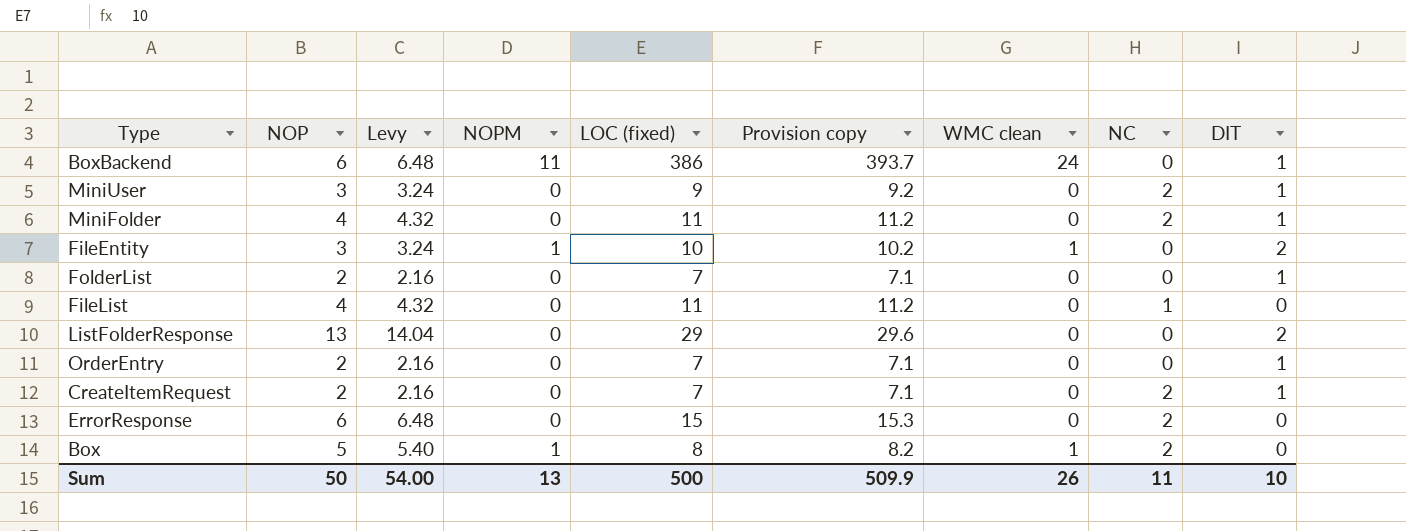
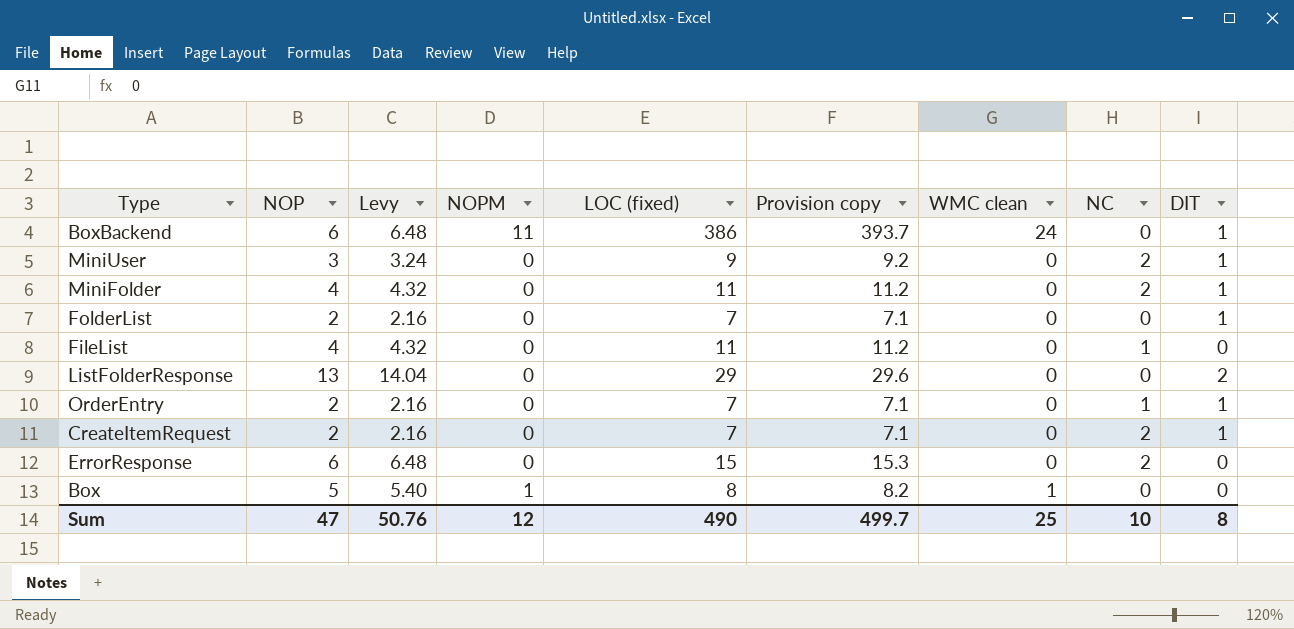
row FileEntity: 3 | 3.24 | 1 | 10 | 10.2 | 1 | 0 | 2 -> none
OrderEntry | NC: 0 -> 1
Box | NC: 2 -> 0
Sum | NOP: 50 -> 47
Sum | Levy: 54.00 -> 50.76
Sum | NOPM: 13 -> 12
Sum | LOC (fixed): 500 -> 490
Sum | Provision copy: 509.9 -> 499.7
Sum | WMC clean: 26 -> 25
Sum | NC: 11 -> 10
Sum | DIT: 10 -> 8

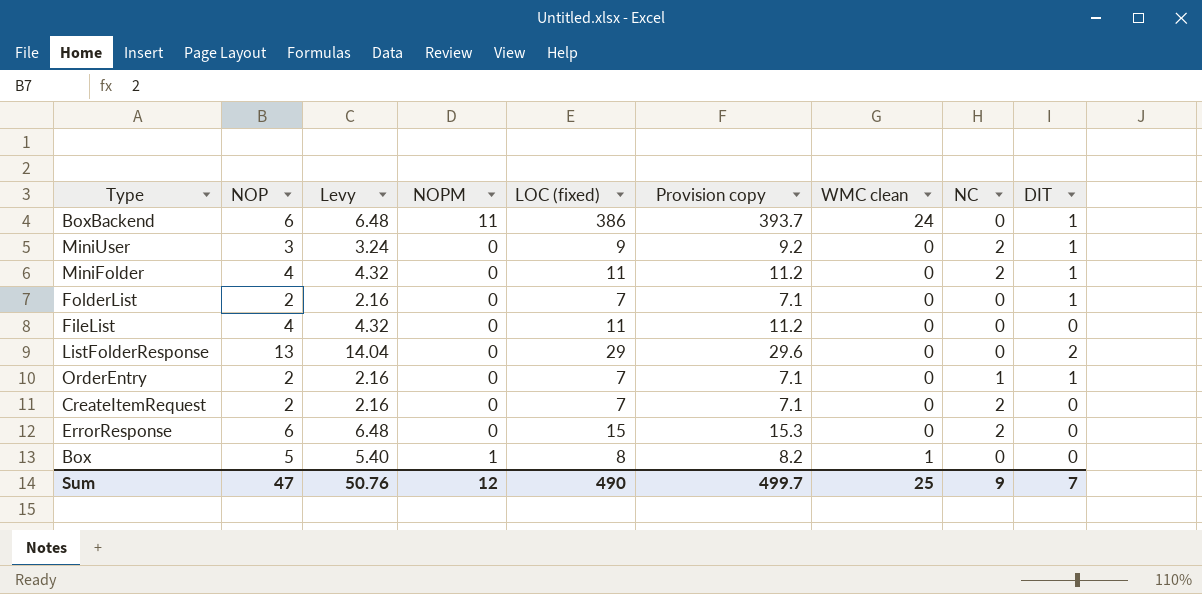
FileList | NC: 1 -> 0
CreateItemRequest | DIT: 1 -> 0
Sum | NC: 10 -> 9
Sum | DIT: 8 -> 7

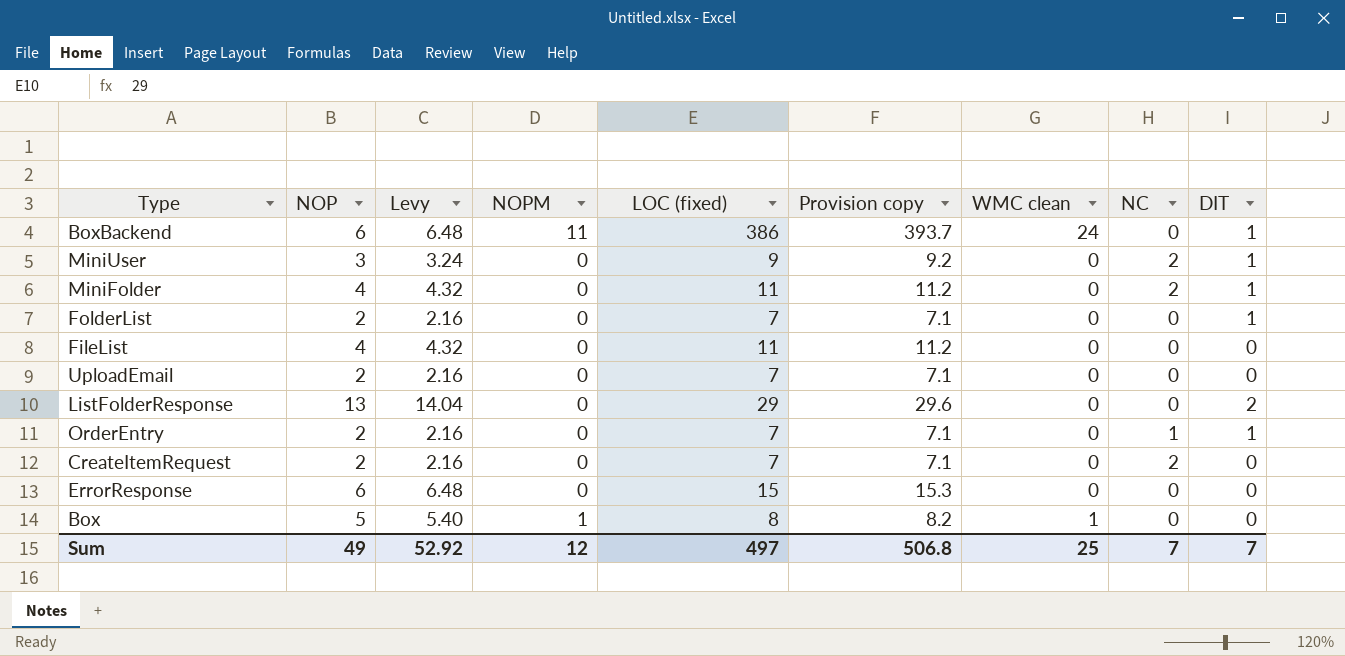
row UploadEmail: none -> 2 | 2.16 | 0 | 7 | 7.1 | 0 | 0 | 0
ErrorResponse | NC: 2 -> 0
Sum | NOP: 47 -> 49
Sum | Levy: 50.76 -> 52.92
Sum | LOC (fixed): 490 -> 497
Sum | Provision copy: 499.7 -> 506.8
Sum | NC: 9 -> 7

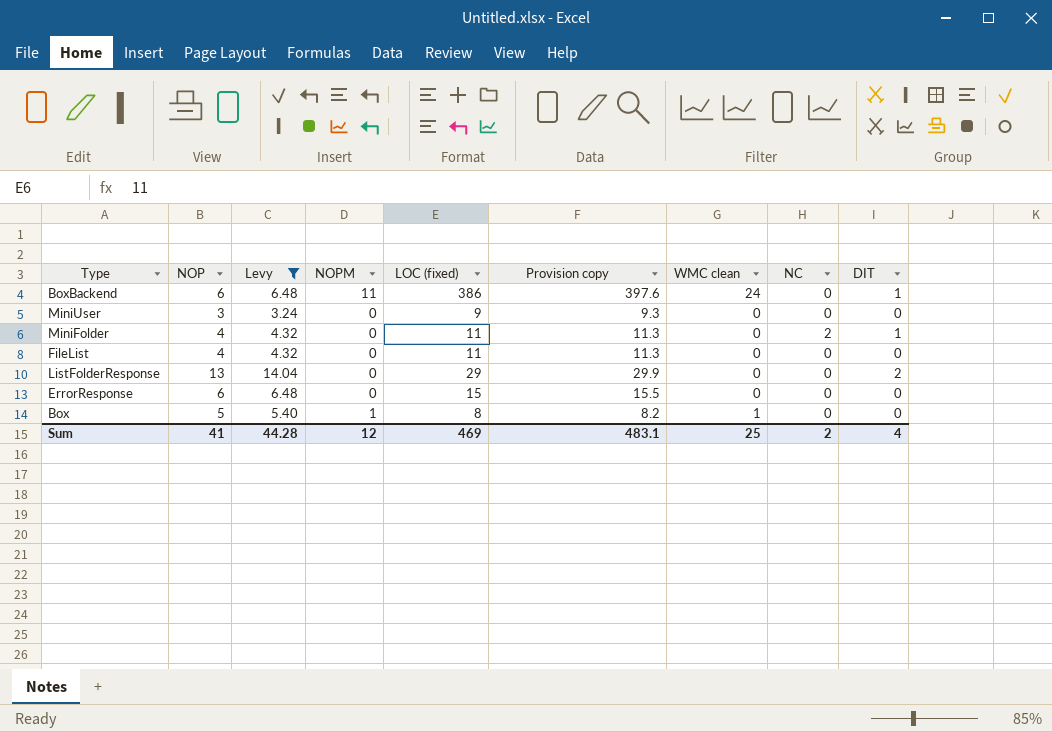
filter: none -> Levy != 2.16
column Provision copy | formula: [LOC (fixed)] * 1.02 -> [LOC (fixed)] * 1.03
MiniUser | NC: 2 -> 0
MiniUser | DIT: 1 -> 0
Sum | NOP: 49 -> 41
Sum | Levy: 52.92 -> 44.28
Sum | LOC (fixed): 497 -> 469
Sum | Provision copy: 506.8 -> 483.1
Sum | NC: 7 -> 2
Sum | DIT: 7 -> 4

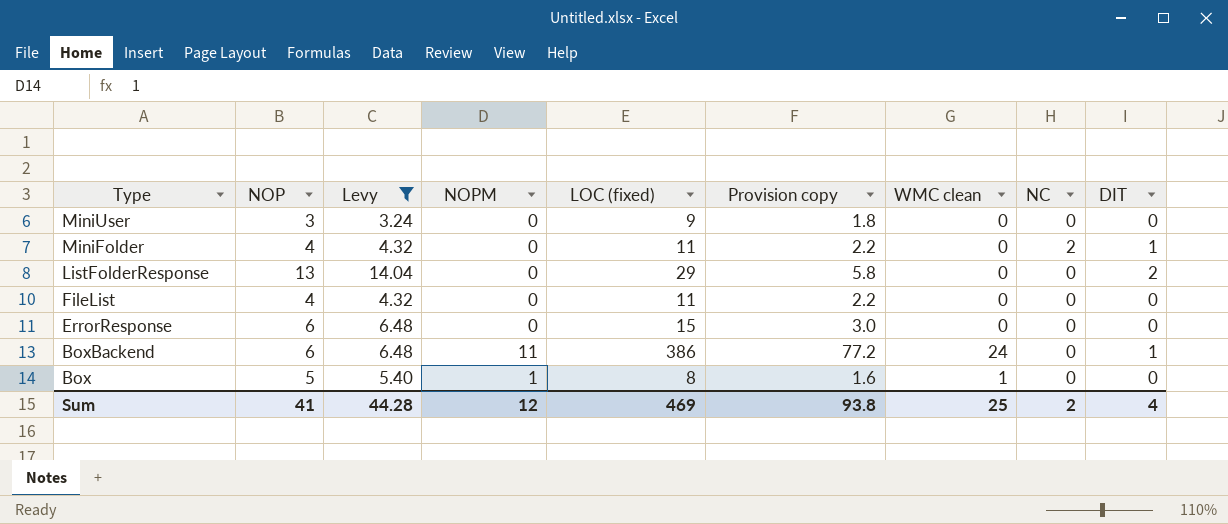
row order: none -> Type descending
column Provision copy | formula: [LOC (fixed)] * 1.03 -> [LOC (fixed)] * 0.2
Sum | Provision copy: 483.1 -> 93.8

